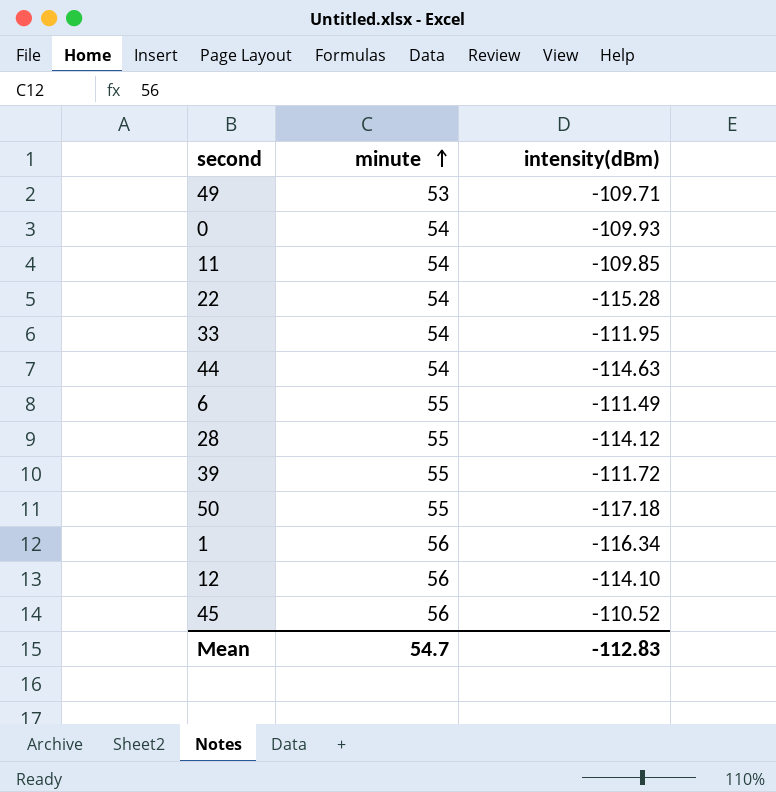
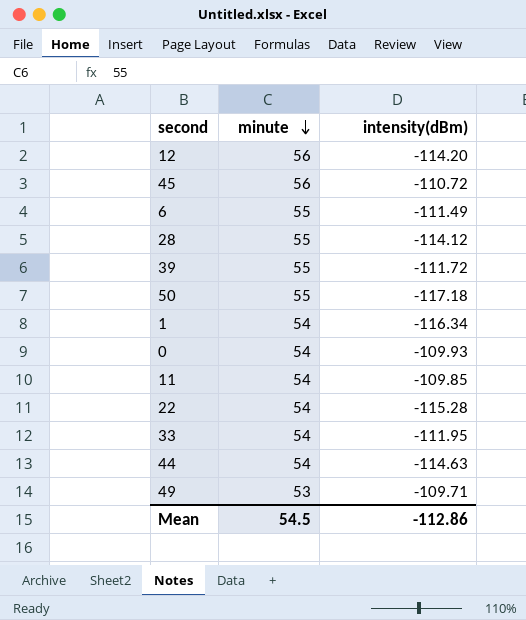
row order: minute ascending -> minute descending
12 | intensity(dBm): -114.10 -> -114.20
45 | intensity(dBm): -110.52 -> -110.72
1 | minute: 56 -> 54
Mean | minute: 54.7 -> 54.5
Mean | intensity(dBm): -112.83 -> -112.86

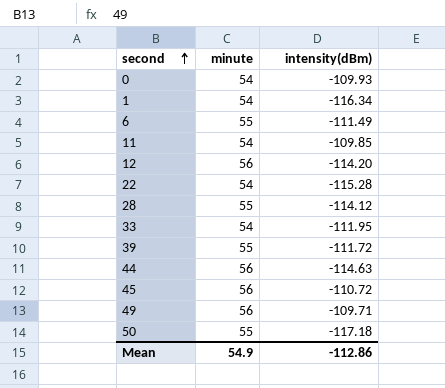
row order: minute descending -> second ascending
44 | minute: 54 -> 56
49 | minute: 53 -> 56
Mean | minute: 54.5 -> 54.9

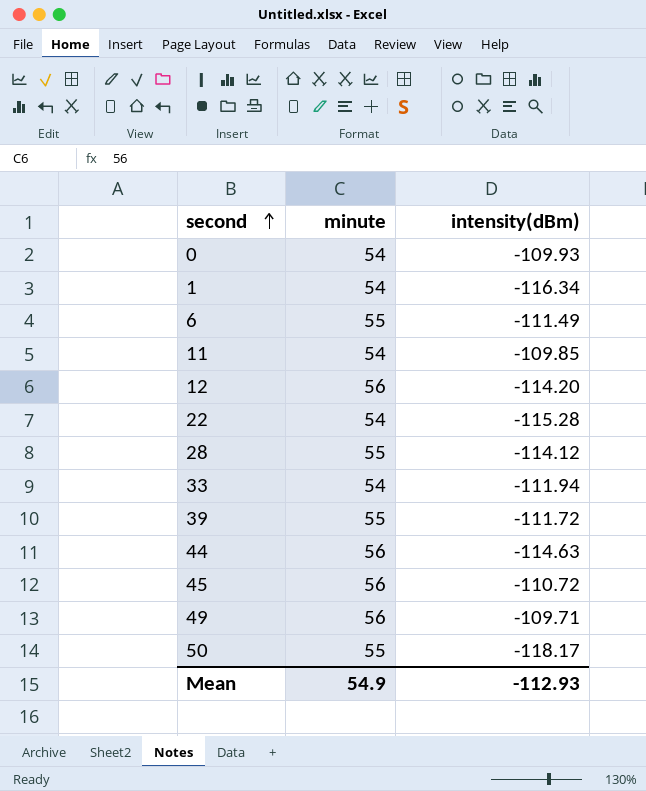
33 | intensity(dBm): -111.95 -> -111.94
50 | intensity(dBm): -117.18 -> -118.17
Mean | intensity(dBm): -112.86 -> -112.93

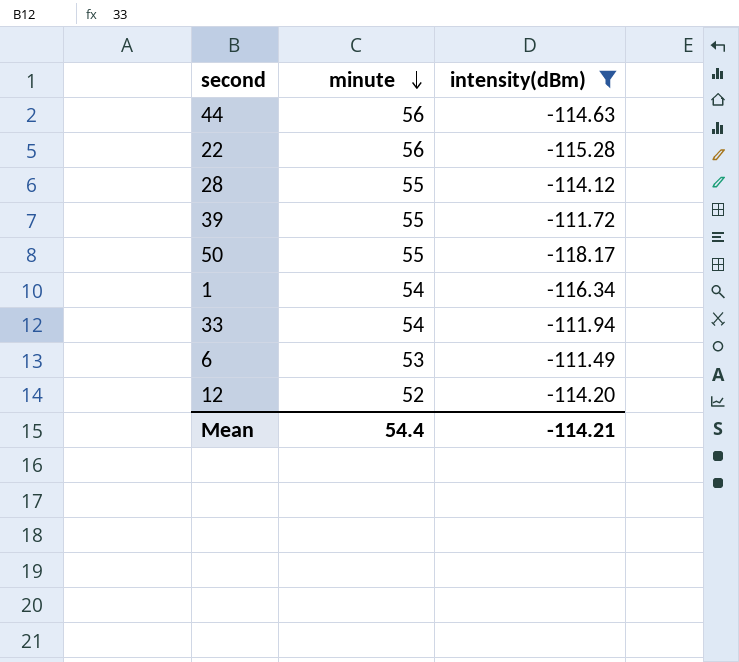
filter: none -> intensity(dBm) <= -111.49
row order: second ascending -> minute descending
22 | minute: 54 -> 56
6 | minute: 55 -> 53
12 | minute: 56 -> 52
Mean | minute: 54.9 -> 54.4
Mean | intensity(dBm): -112.93 -> -114.21

